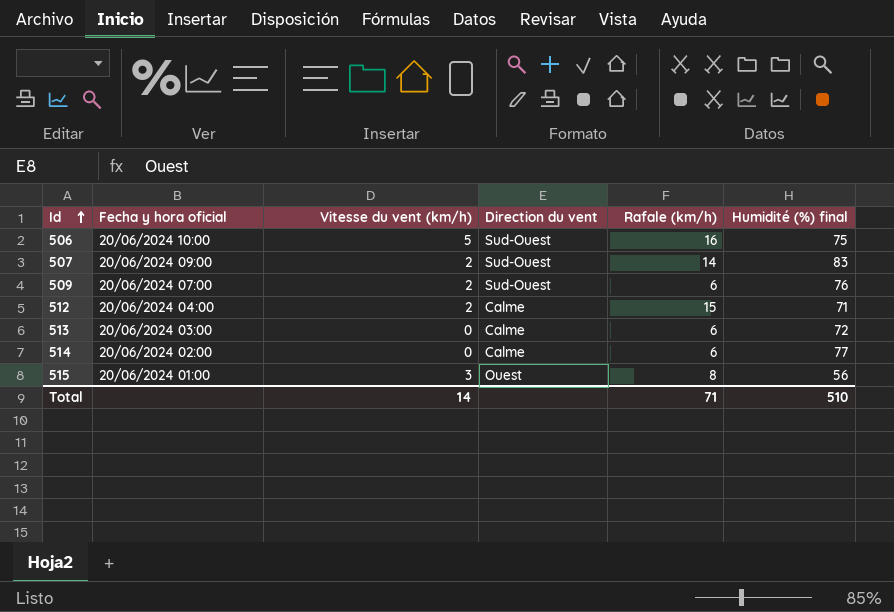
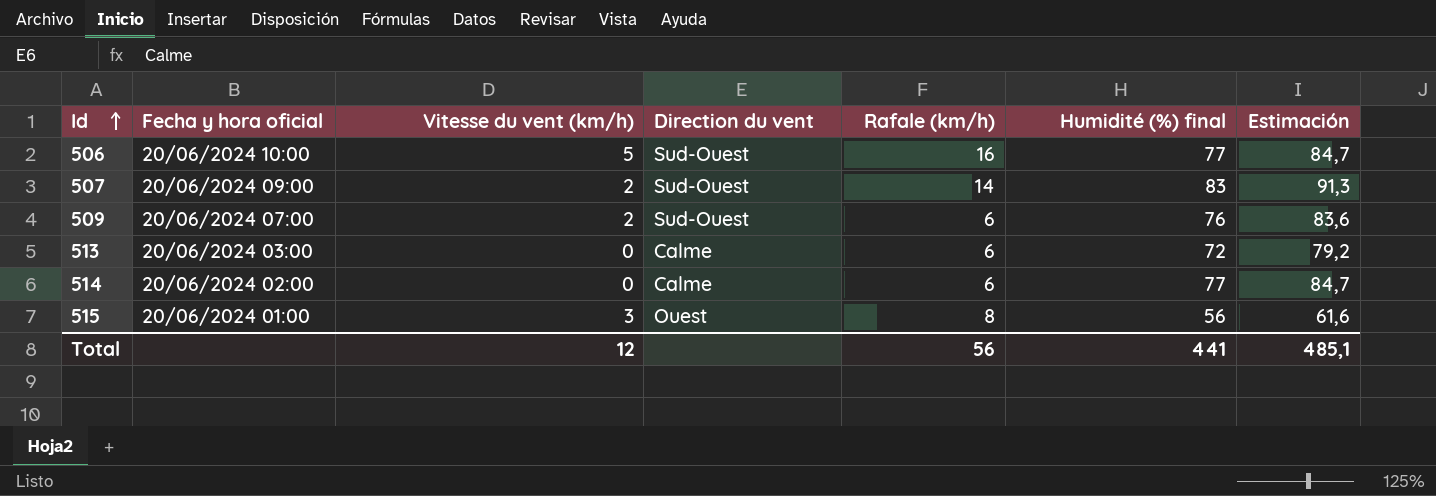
column Estimación | formula: none -> [Humidité (%) final] * 1,1
row 512: 20/06/2024 04:00 | 2 | Calme | 15 | 71 -> none
506 | Humidité (%) final: 75 -> 77
Total | Vitesse du vent (km/h): 14 -> 12
Total | Rafale (km/h): 71 -> 56
Total | Humidité (%) final: 510 -> 441

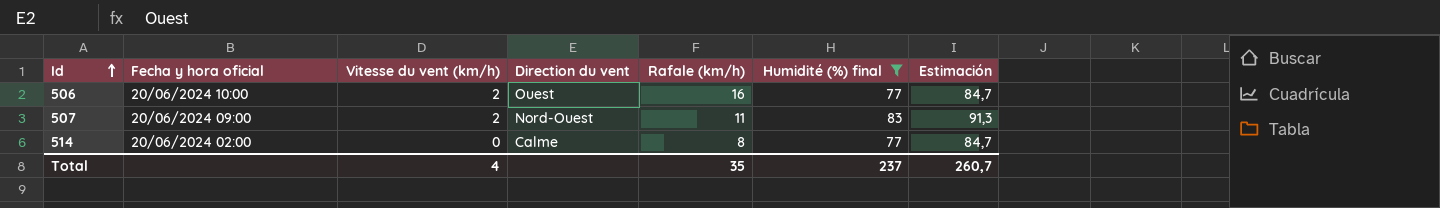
filter: none -> Humidité (%) final >= 77
506 | Vitesse du vent (km/h): 5 -> 2
506 | Direction du vent: Sud-Ouest -> Ouest
507 | Direction du vent: Sud-Ouest -> Nord-Ouest
507 | Rafale (km/h): 14 -> 11
514 | Rafale (km/h): 6 -> 8
Total | Vitesse du vent (km/h): 12 -> 4
Total | Rafale (km/h): 56 -> 35
Total | Humidité (%) final: 441 -> 237
Total | Estimación: 485,1 -> 260,7

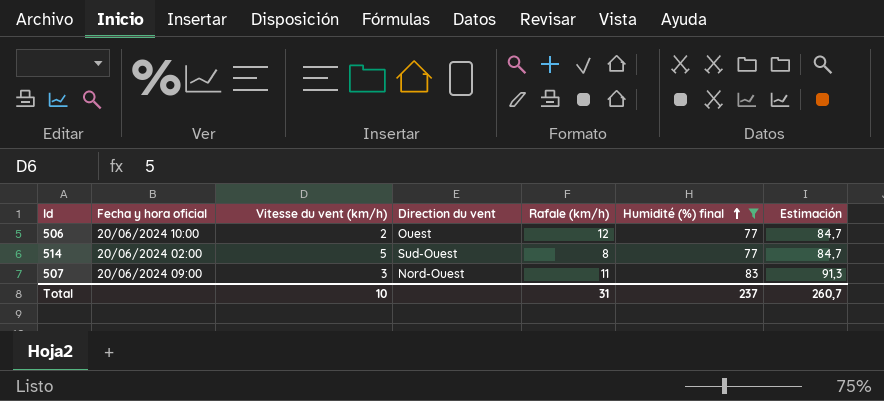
row order: Id ascending -> Humidité (%) final ascending
506 | Rafale (km/h): 16 -> 12
514 | Vitesse du vent (km/h): 0 -> 5
514 | Direction du vent: Calme -> Sud-Ouest
507 | Vitesse du vent (km/h): 2 -> 3
Total | Vitesse du vent (km/h): 4 -> 10
Total | Rafale (km/h): 35 -> 31

